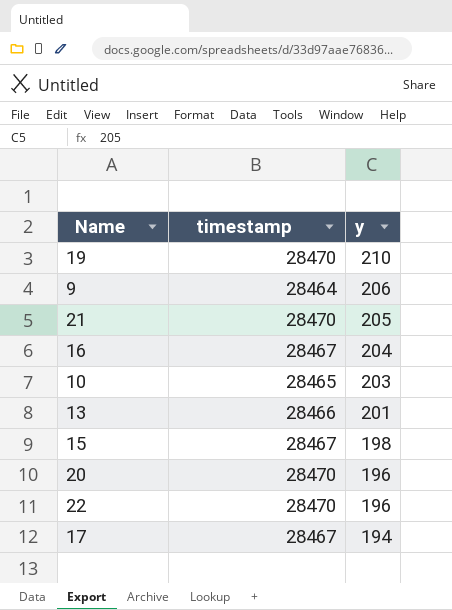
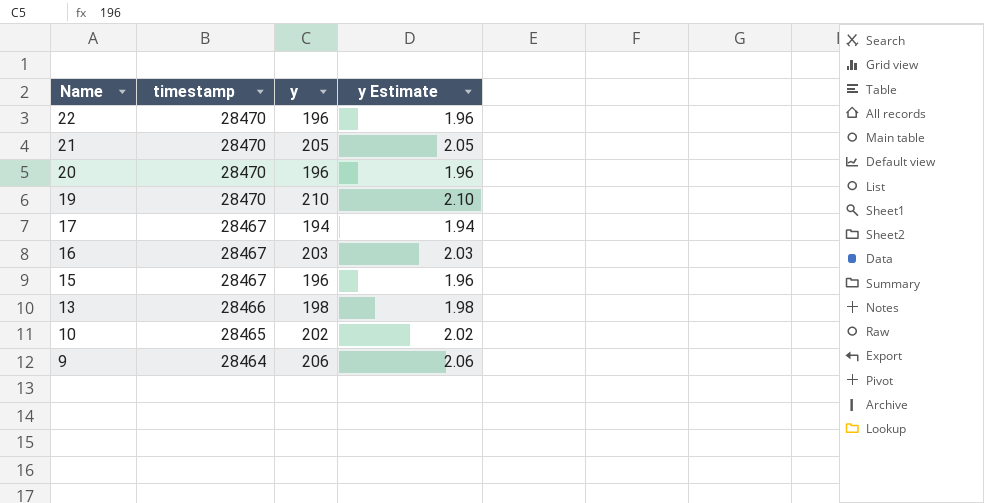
row order: y descending -> Name descending
column y Estimate | formula: none -> [y] * 0.01
16 | y: 204 -> 203
15 | y: 198 -> 196
13 | y: 201 -> 198
10 | y: 203 -> 202

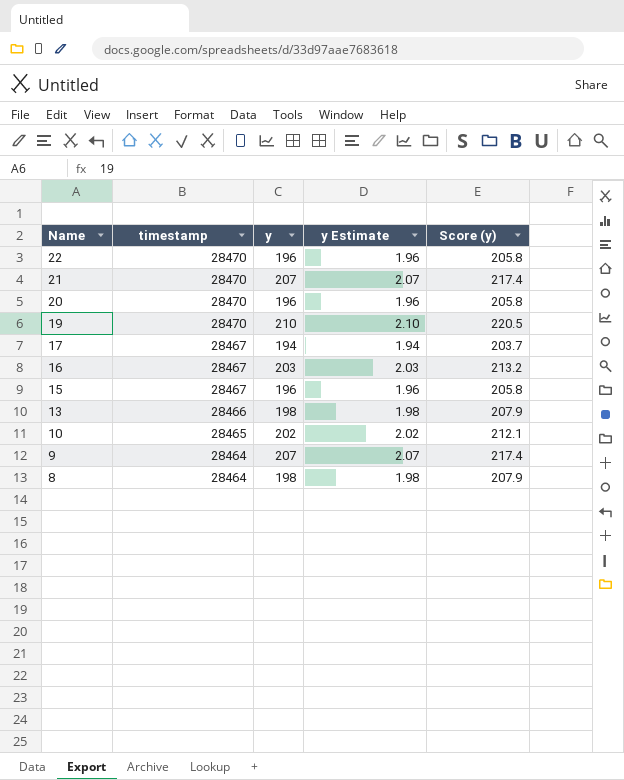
column Score (y) | formula: none -> [y] * 1.05
21 | y: 205 -> 207
21 | y Estimate: 2.05 -> 2.07
9 | y: 206 -> 207
9 | y Estimate: 2.06 -> 2.07
row 8: none -> 28464 | 198 | 1.98 | 207.9

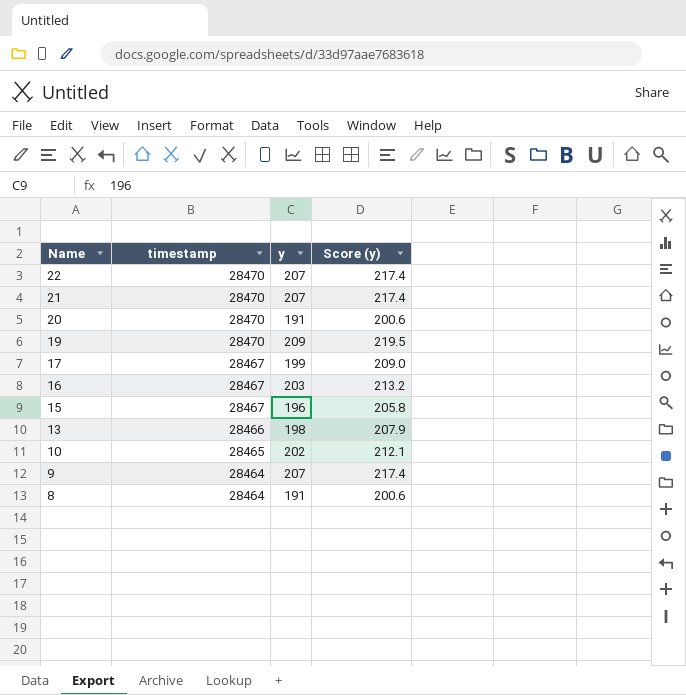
column y Estimate | formula: [y] * 0.01 -> none
22 | y: 196 -> 207
22 | Score (y): 205.8 -> 217.4
20 | y: 196 -> 191
20 | Score (y): 205.8 -> 200.6
19 | y: 210 -> 209
19 | Score (y): 220.5 -> 219.5
17 | y: 194 -> 199
17 | Score (y): 203.7 -> 209.0
8 | y: 198 -> 191
8 | Score (y): 207.9 -> 200.6

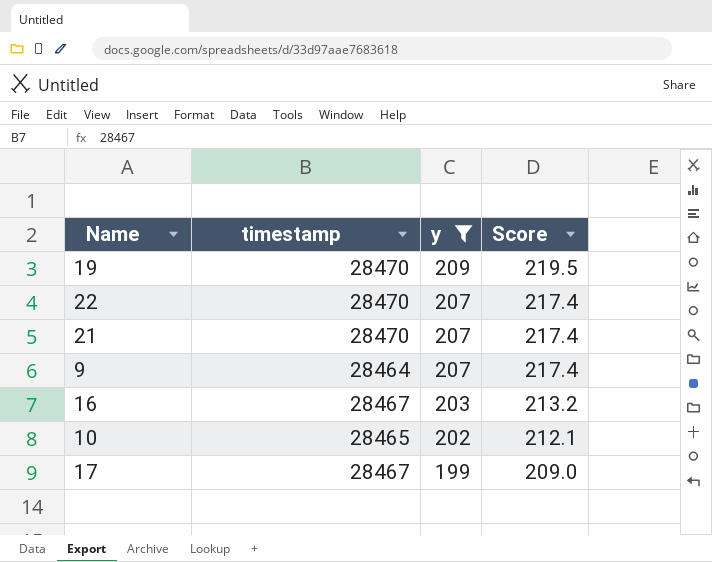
filter: none -> y >= 199
row order: Name descending -> y descending
column name: Score (y) -> Score

